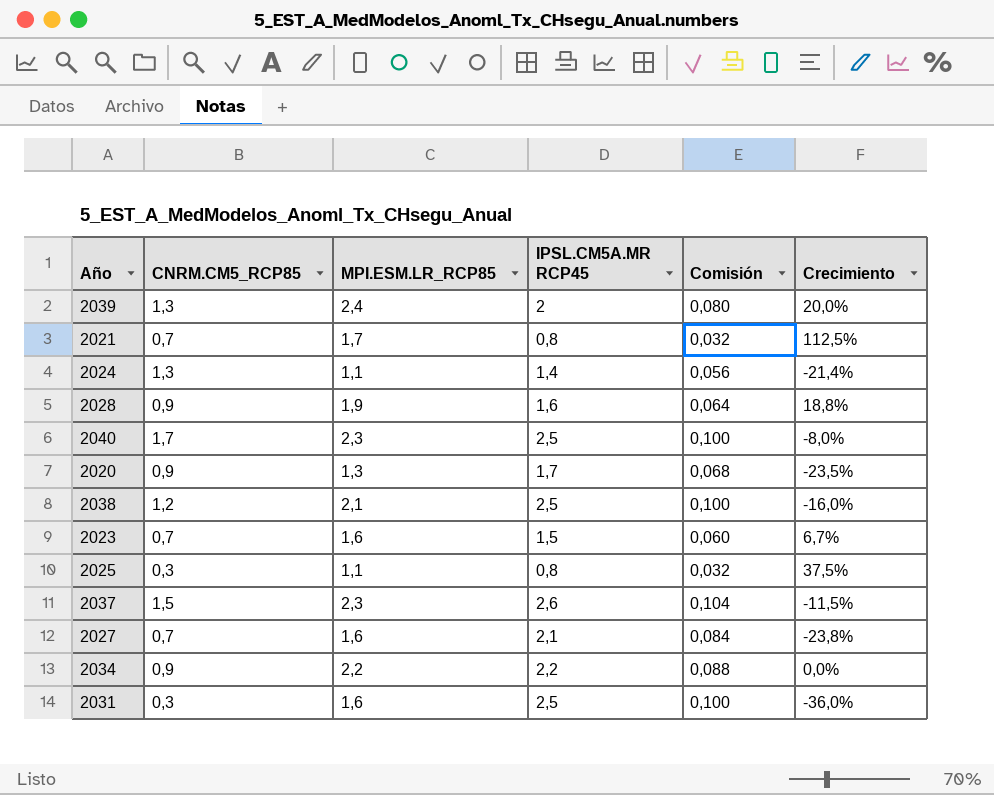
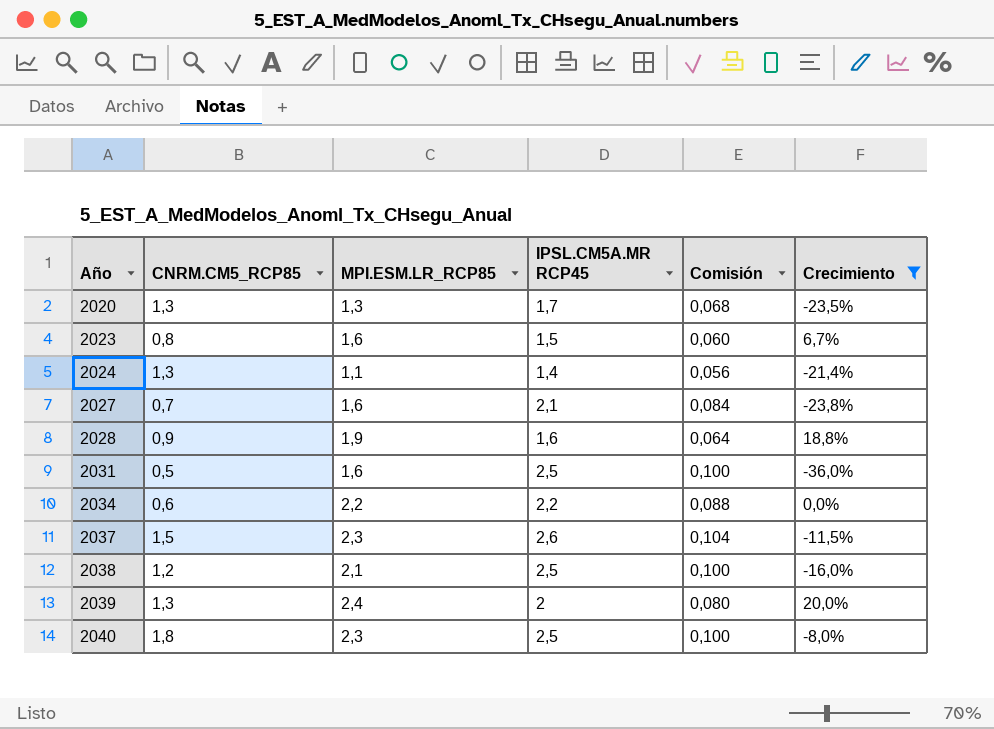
filter: none -> Crecimiento <= 20,0%
row order: none -> Año ascending
2020 | CNRM.CM5_RCP85: 0,9 -> 1,3
2023 | CNRM.CM5_RCP85: 0,7 -> 0,8
2031 | CNRM.CM5_RCP85: 0,3 -> 0,5
2034 | CNRM.CM5_RCP85: 0,9 -> 0,6
2040 | CNRM.CM5_RCP85: 1,7 -> 1,8

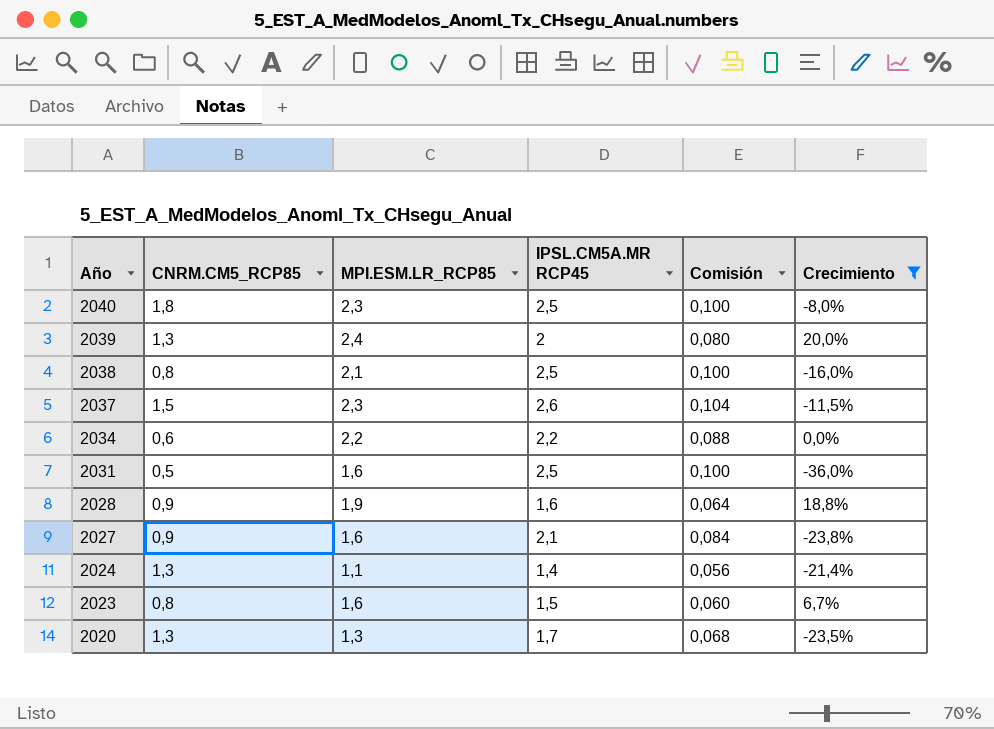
row order: Año ascending -> Año descending
2038 | CNRM.CM5_RCP85: 1,2 -> 0,8
2027 | CNRM.CM5_RCP85: 0,7 -> 0,9

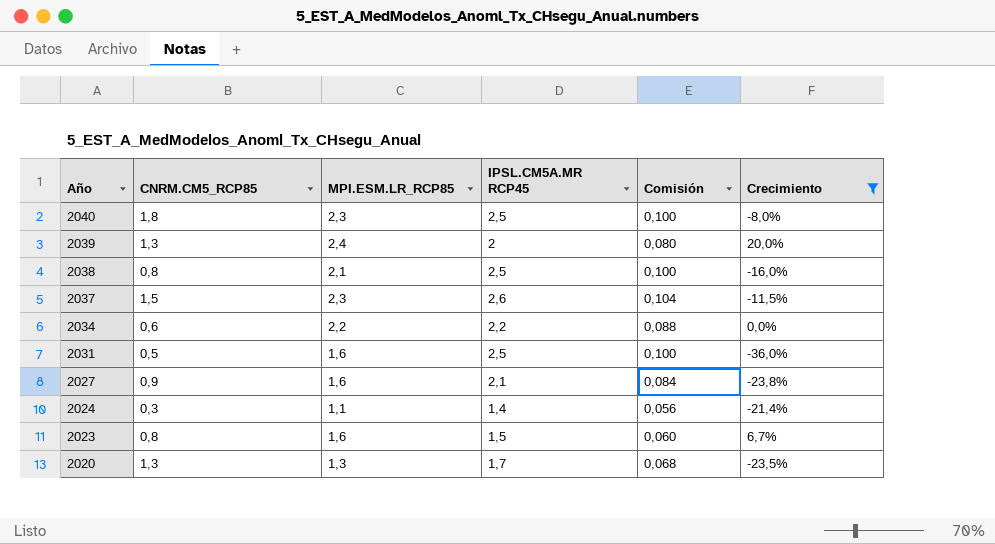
row 2028: 0,9 | 1,9 | 1,6 | 0,064 | 18,8% -> none
2024 | CNRM.CM5_RCP85: 1,3 -> 0,3

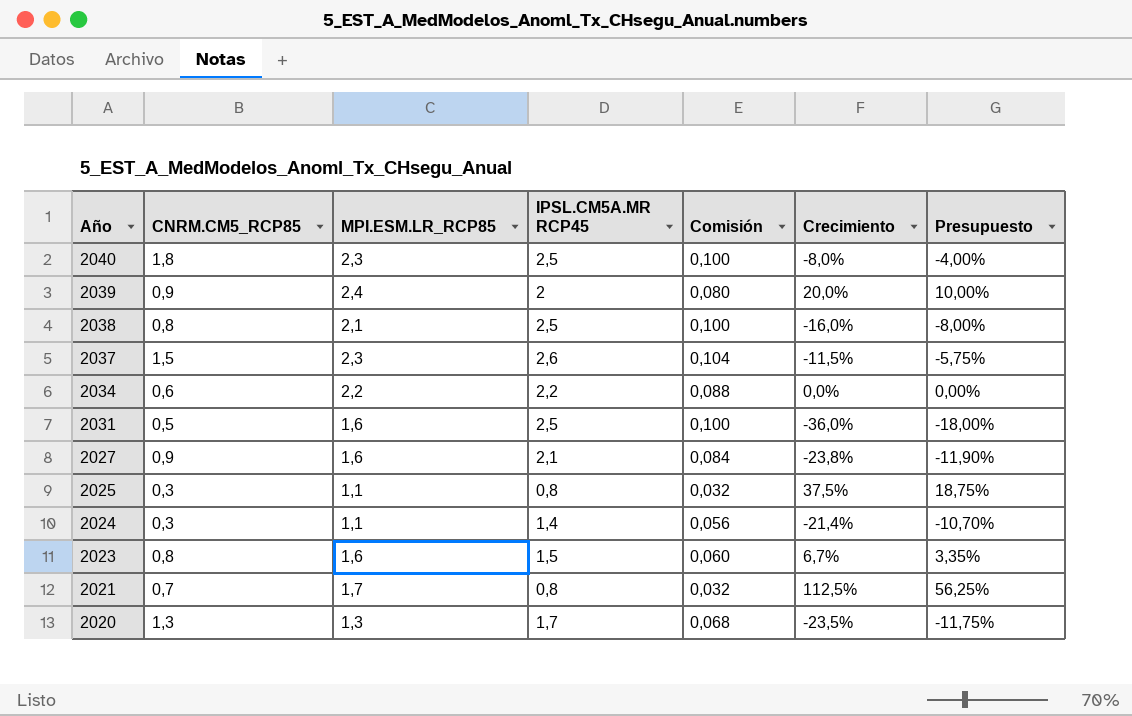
filter: Crecimiento <= 20,0% -> none
column Presupuesto | formula: none -> [Crecimiento] * 0,5
2039 | CNRM.CM5_RCP85: 1,3 -> 0,9

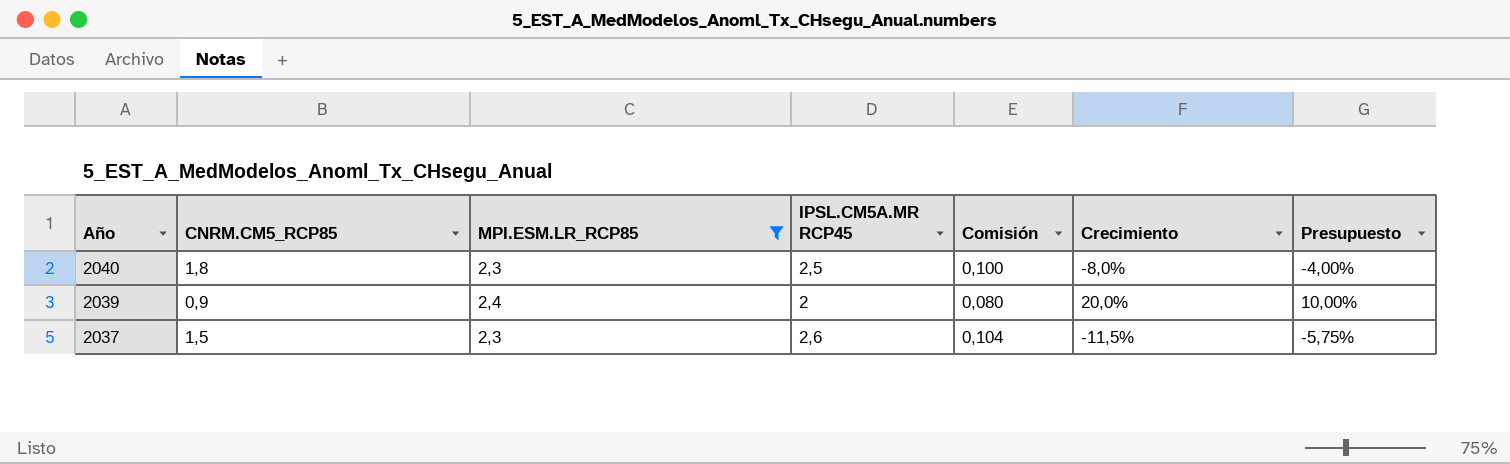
filter: none -> MPI.ESM.LR_RCP85 >= 2,3

